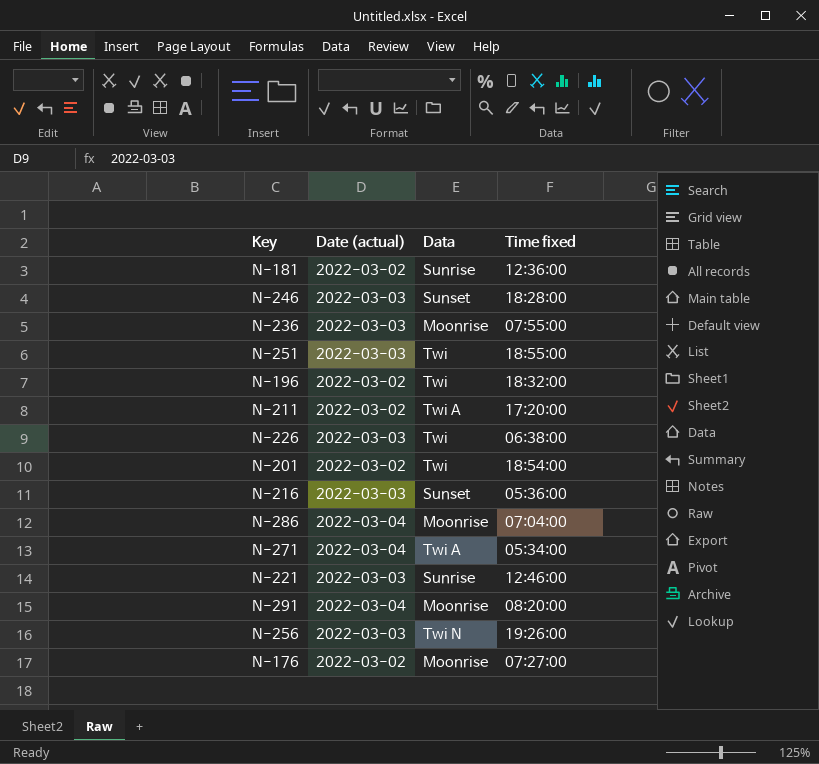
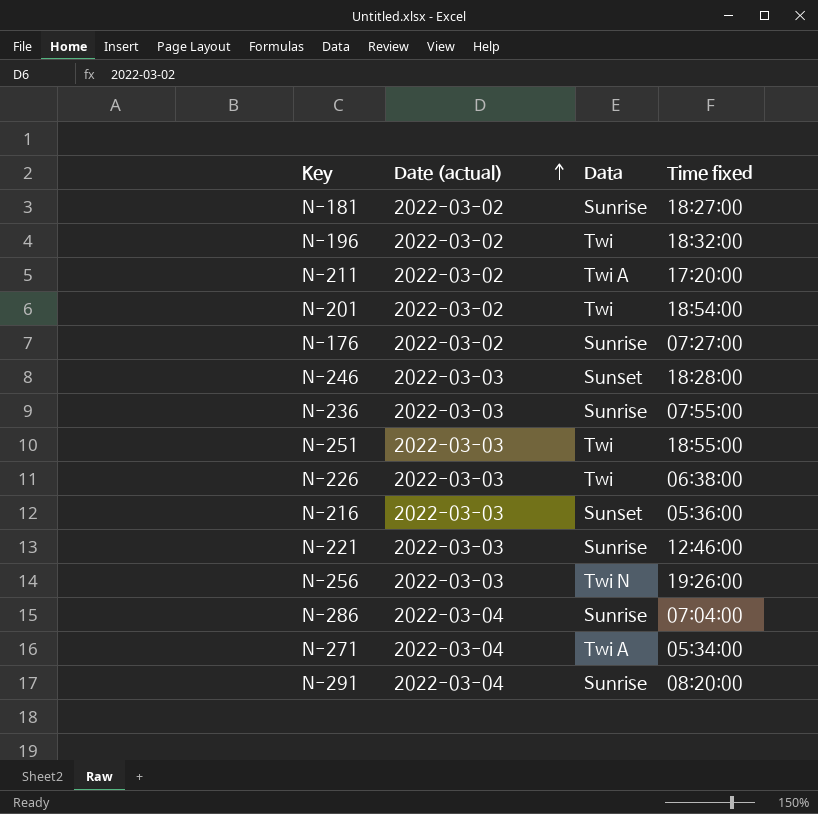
row order: none -> Date (actual) ascending
N-181 | Time fixed: 12:36:00 -> 18:27:00
N-176 | Data: Moonrise -> Sunrise
N-236 | Data: Moonrise -> Sunrise
N-286 | Data: Moonrise -> Sunrise
N-291 | Data: Moonrise -> Sunrise

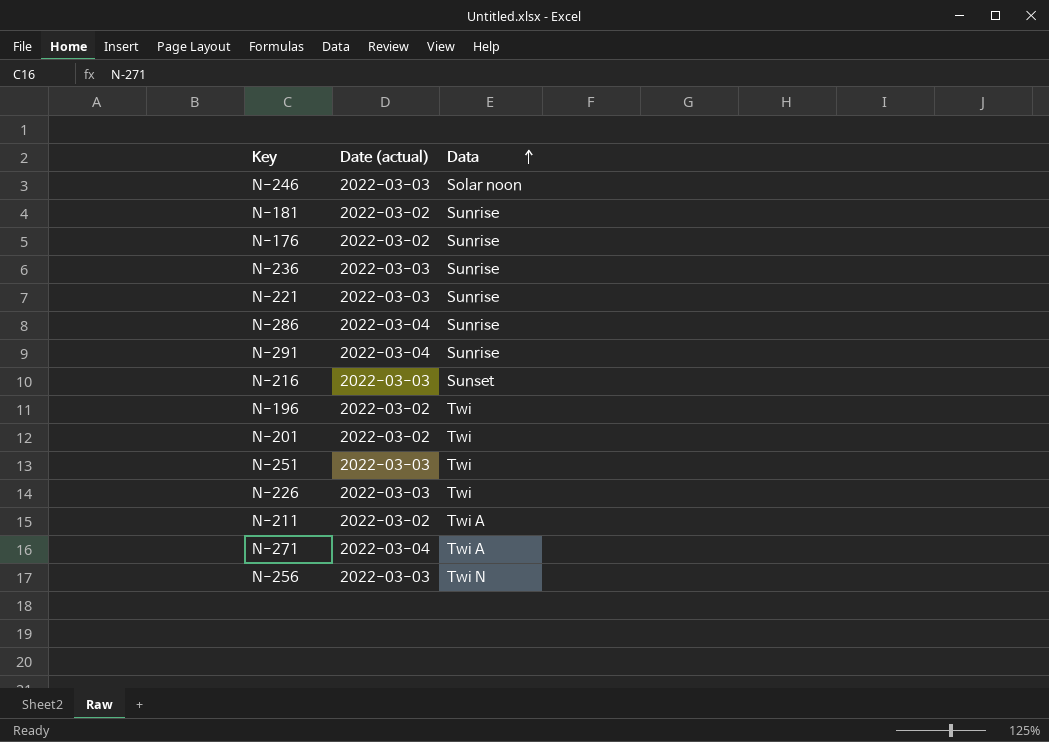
row order: Date (actual) ascending -> Data ascending
column Time fixed | position: 4 -> none
N-246 | Data: Sunset -> Solar noon

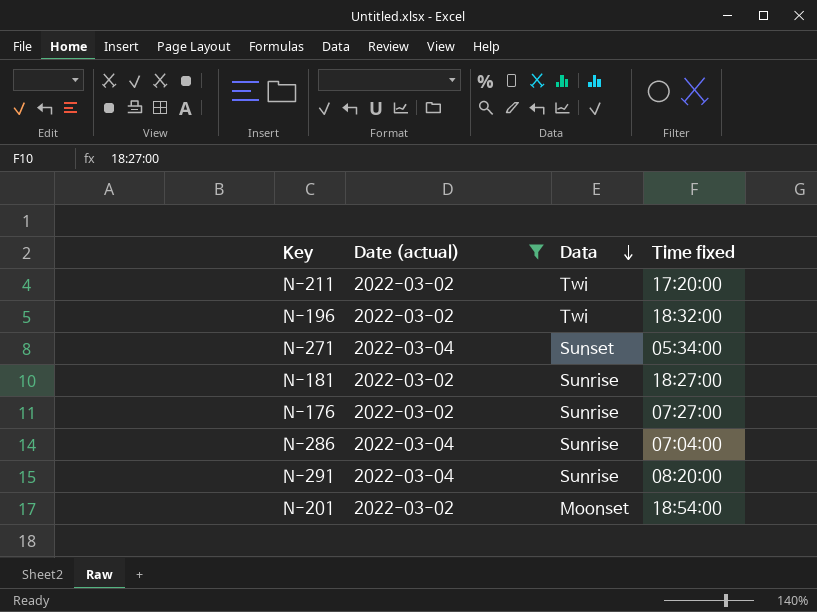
filter: none -> Date (actual) != 2022-03-03
row order: Data ascending -> Data descending
column Time fixed | position: none -> 4
N-211 | Data: Twi A -> Twi
N-271 | Data: Twi A -> Sunset
N-201 | Data: Twi -> Moonset

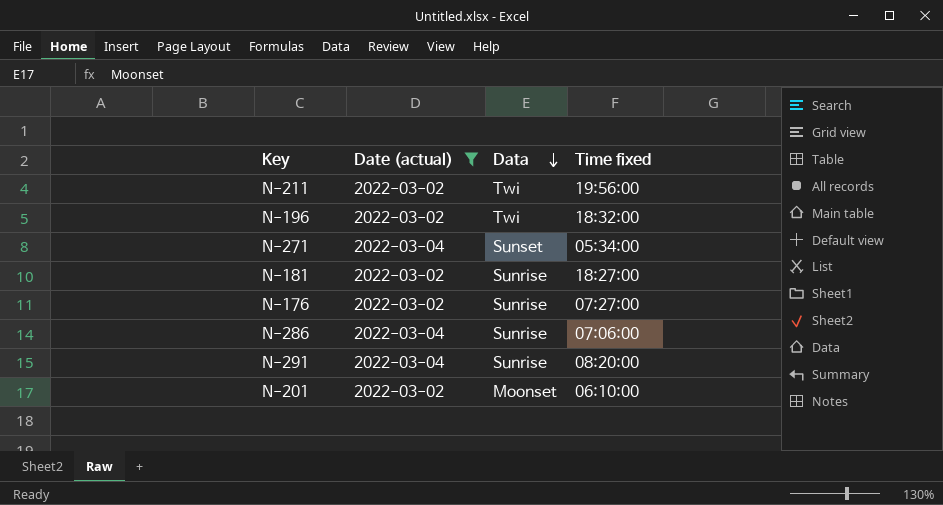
N-211 | Time fixed: 17:20:00 -> 19:56:00
N-286 | Time fixed: 07:04:00 -> 07:06:00
N-201 | Time fixed: 18:54:00 -> 06:10:00

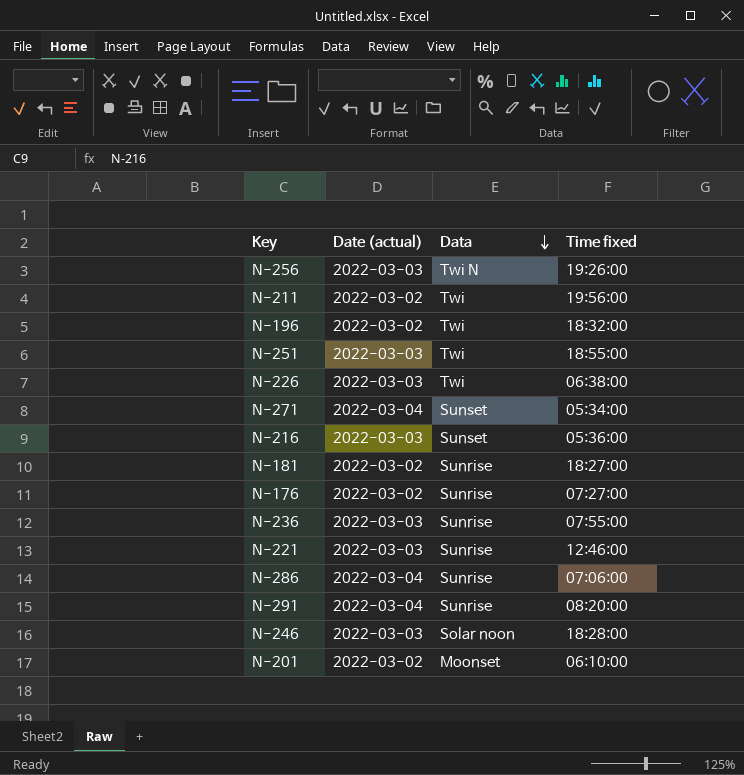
filter: Date (actual) != 2022-03-03 -> none

